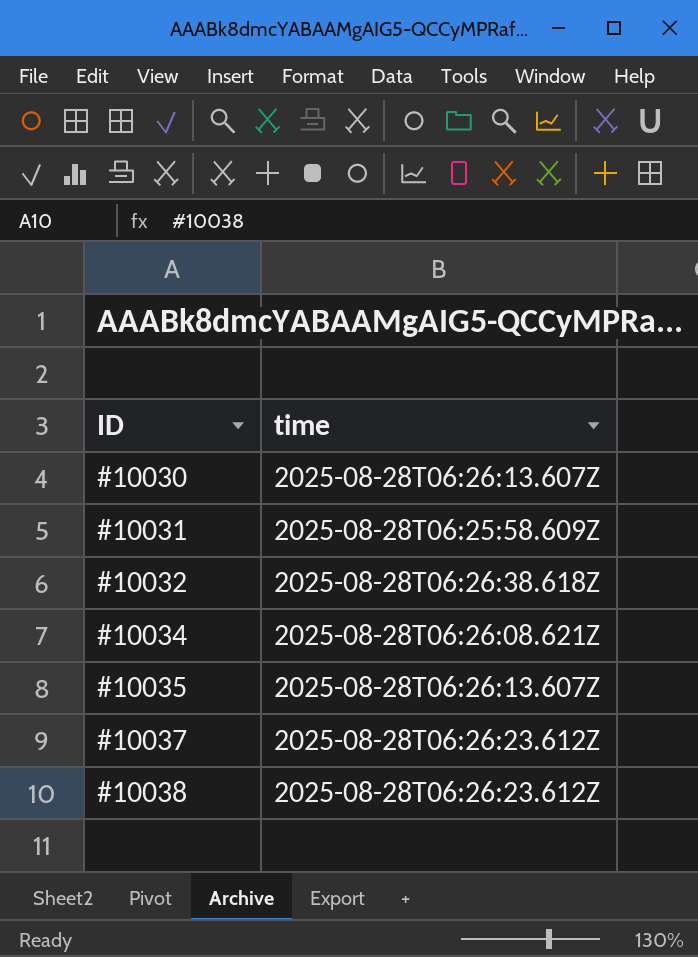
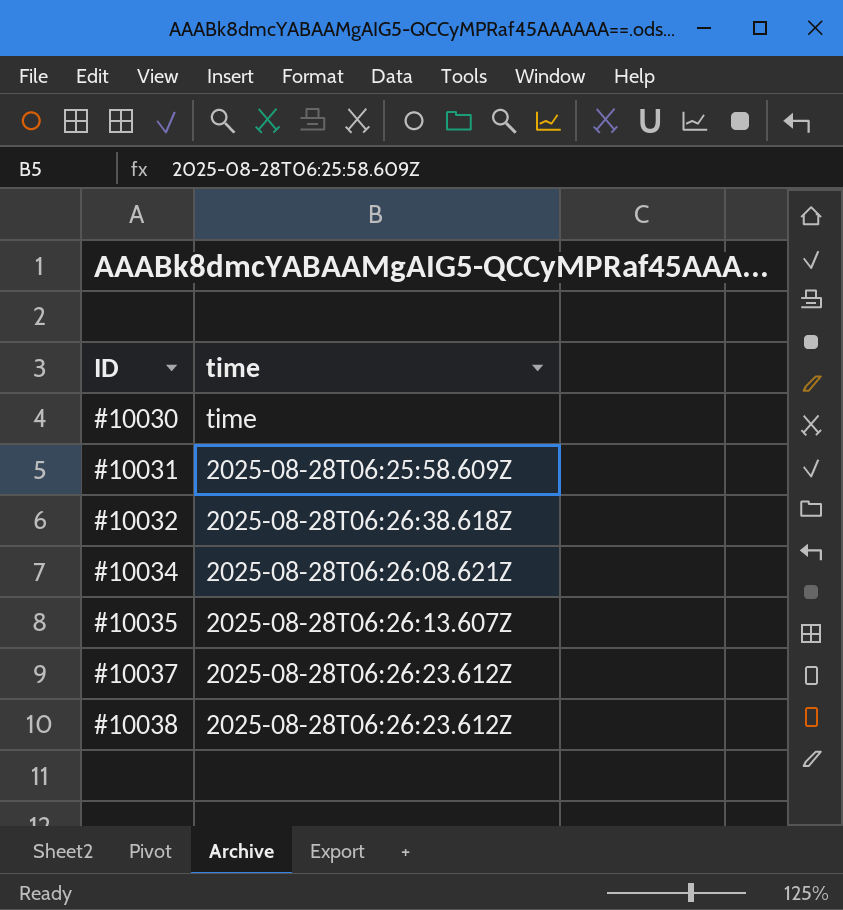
#10030 | time: 2025-08-28T06:26:13.607Z -> time

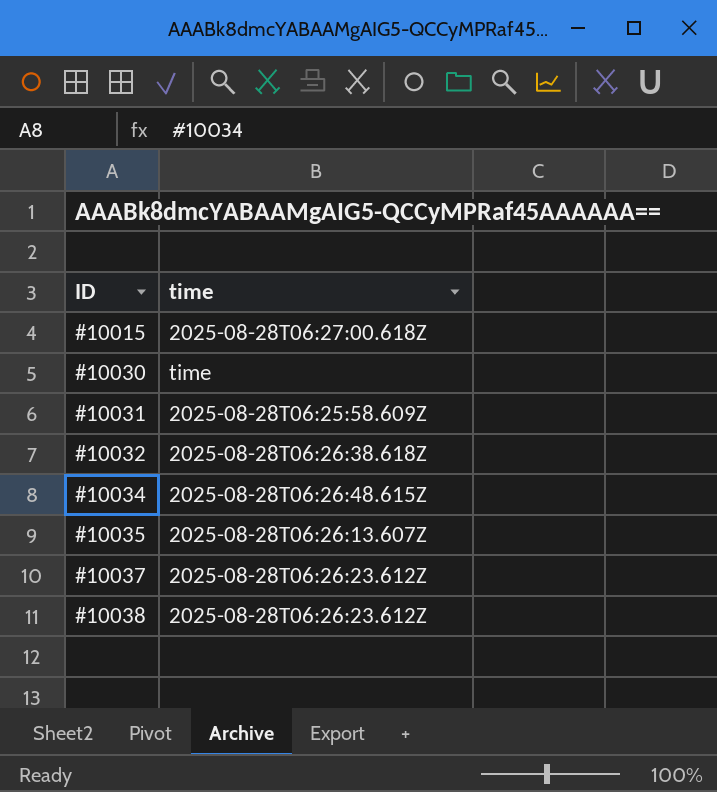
row #10015: none -> 2025-08-28T06:27:00.618Z
#10034 | time: 2025-08-28T06:26:08.621Z -> 2025-08-28T06:26:48.615Z

